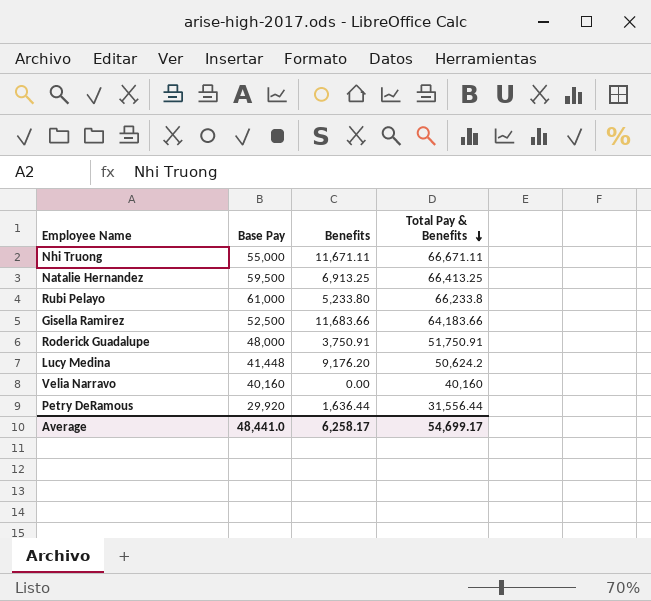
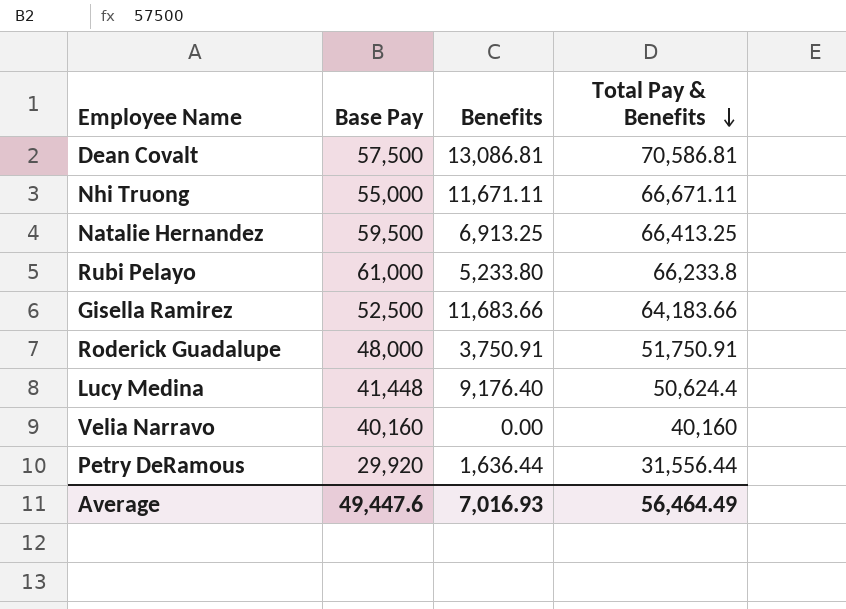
row Dean Covalt: none -> 57,500 | 13,086.81 | 70,586.81
Lucy Medina | Benefits: 9,176.20 -> 9,176.40
Lucy Medina | Total Pay & Benefits: 50,624.2 -> 50,624.4
Average | Base Pay: 48,441.0 -> 49,447.6
Average | Benefits: 6,258.17 -> 7,016.93
Average | Total Pay & Benefits: 54,699.17 -> 56,464.49

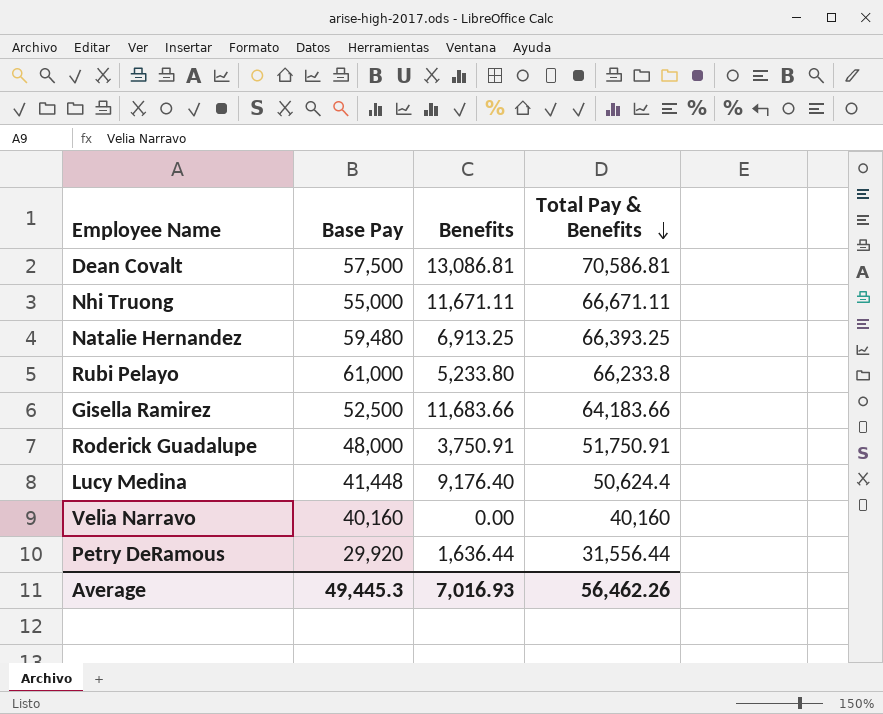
Natalie Hernandez | Base Pay: 59,500 -> 59,480
Natalie Hernandez | Total Pay & Benefits: 66,413.25 -> 66,393.25
Average | Base Pay: 49,447.6 -> 49,445.3
Average | Total Pay & Benefits: 56,464.49 -> 56,462.26

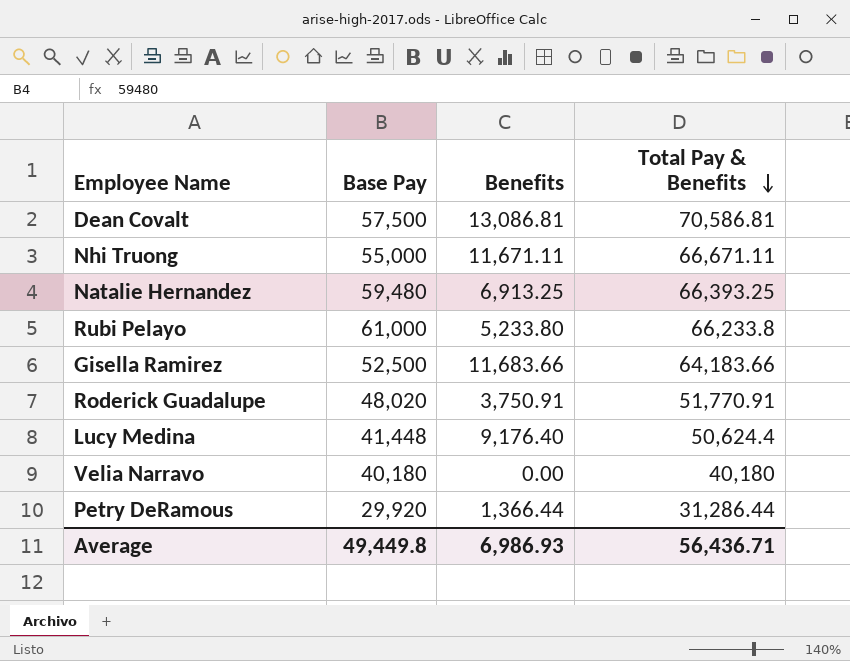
Roderick Guadalupe | Base Pay: 48,000 -> 48,020
Roderick Guadalupe | Total Pay & Benefits: 51,750.91 -> 51,770.91
Velia Narravo | Base Pay: 40,160 -> 40,180
Velia Narravo | Total Pay & Benefits: 40,160 -> 40,180
Petry DeRamous | Benefits: 1,636.44 -> 1,366.44
Petry DeRamous | Total Pay & Benefits: 31,556.44 -> 31,286.44
Average | Base Pay: 49,445.3 -> 49,449.8
Average | Benefits: 7,016.93 -> 6,986.93
Average | Total Pay & Benefits: 56,462.26 -> 56,436.71

